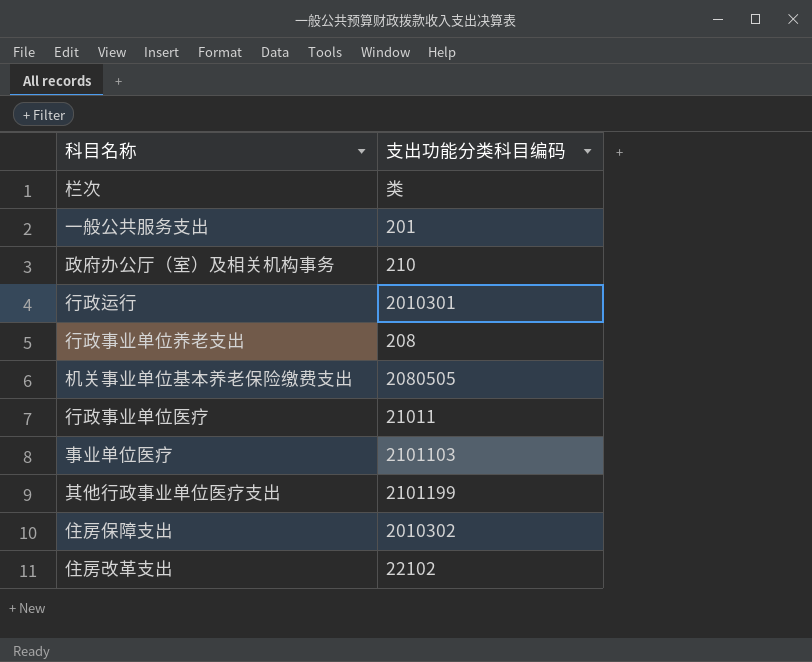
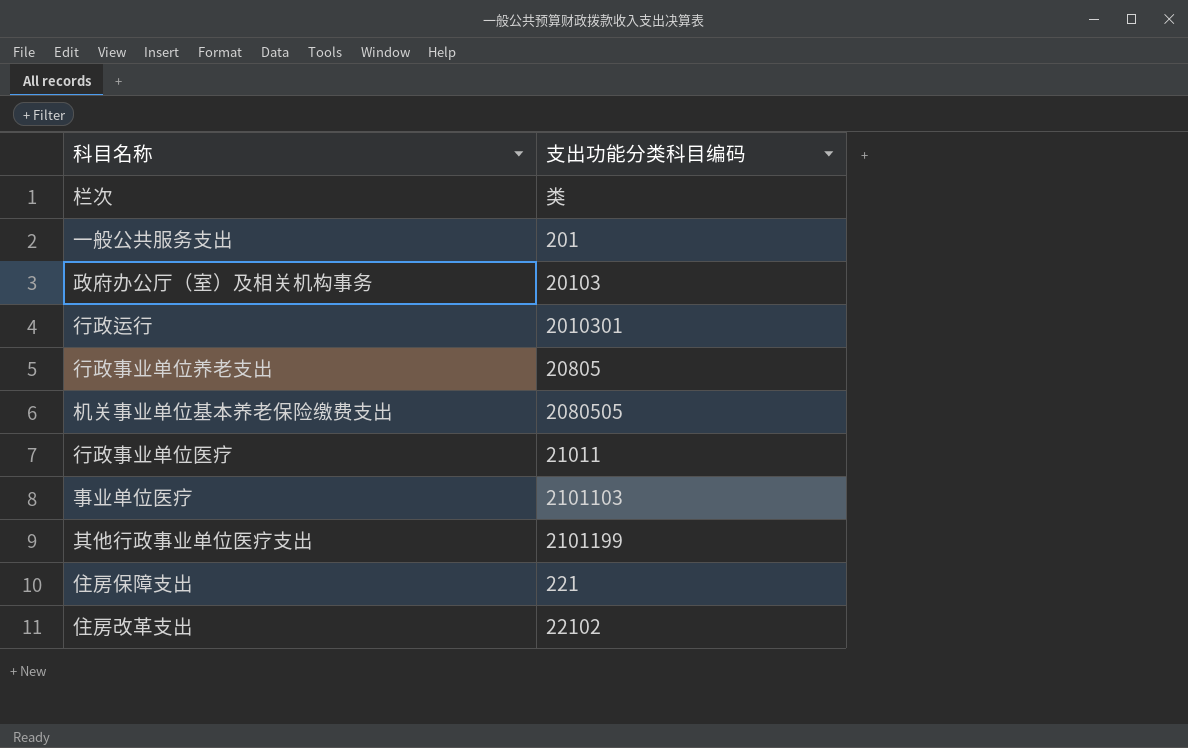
政府办公厅（室）及相关机构事务 | 支出功能分类科目编码: 210 -> 20103
行政事业单位养老支出 | 支出功能分类科目编码: 208 -> 20805
住房保障支出 | 支出功能分类科目编码: 2010302 -> 221

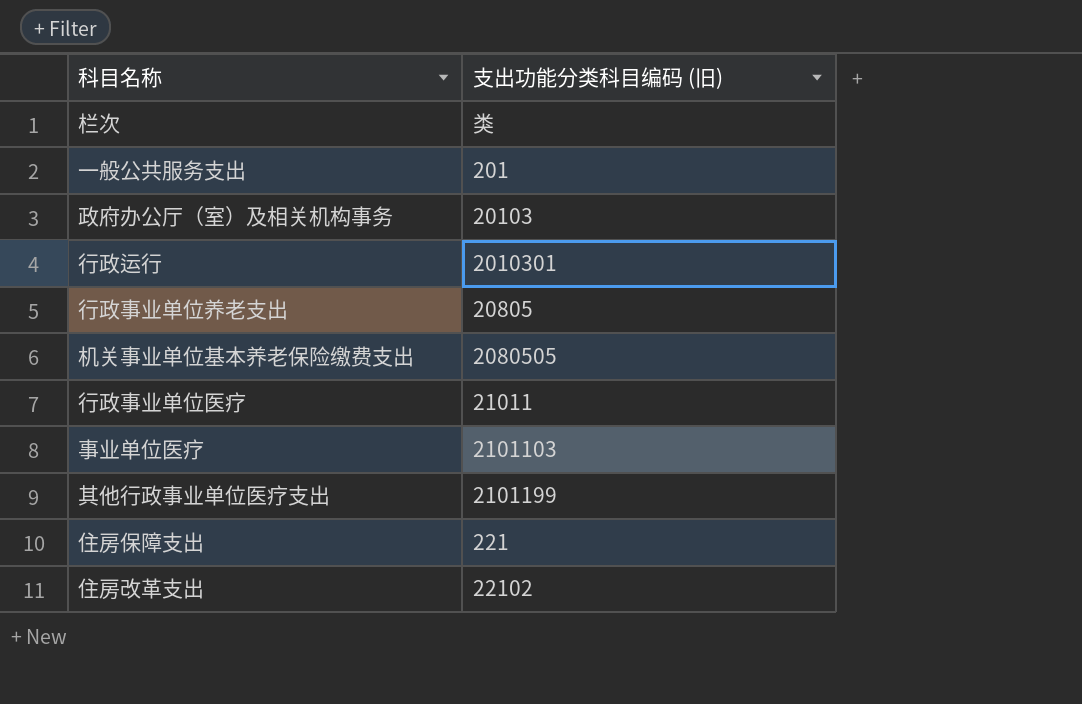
column name: 支出功能分类科目编码 -> 支出功能分类科目编码 (旧)

